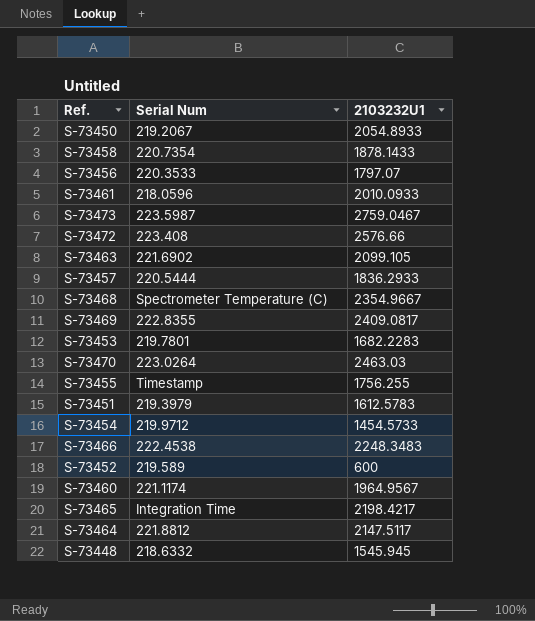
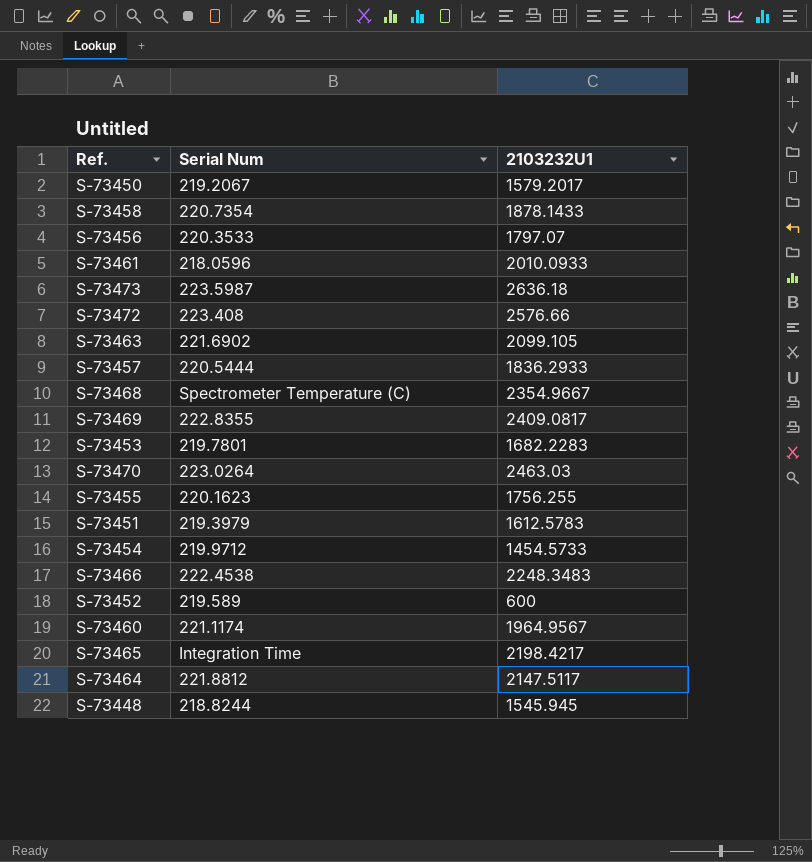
S-73450 | 2103232U1: 2054.8933 -> 1579.2017
S-73473 | 2103232U1: 2759.0467 -> 2636.18
S-73455 | Serial Num: Timestamp -> 220.1623
S-73448 | Serial Num: 218.6332 -> 218.8244

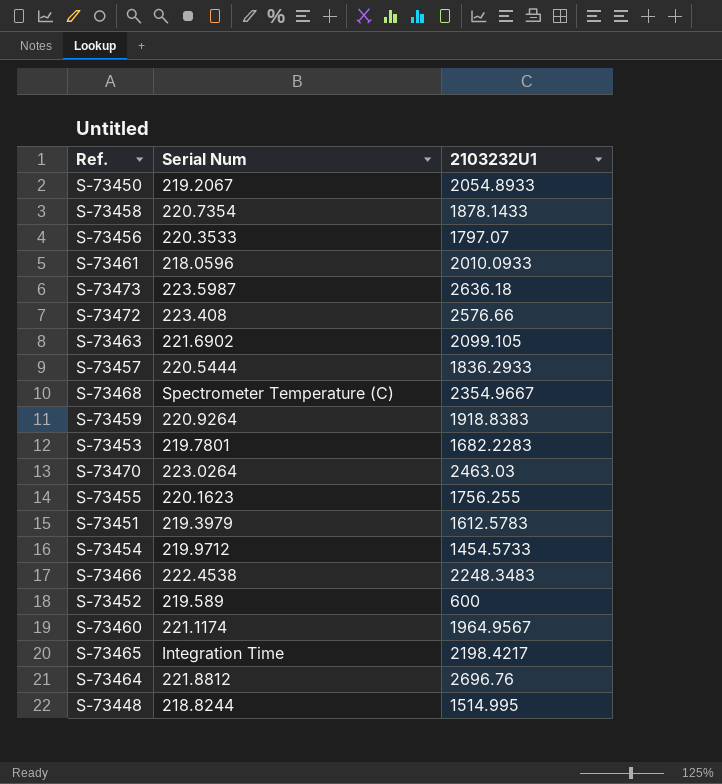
row S-73469: 222.8355 | 2409.0817 -> none
S-73450 | 2103232U1: 1579.2017 -> 2054.8933
row S-73459: none -> 220.9264 | 1918.8383
S-73464 | 2103232U1: 2147.5117 -> 2696.76
S-73448 | 2103232U1: 1545.945 -> 1514.995

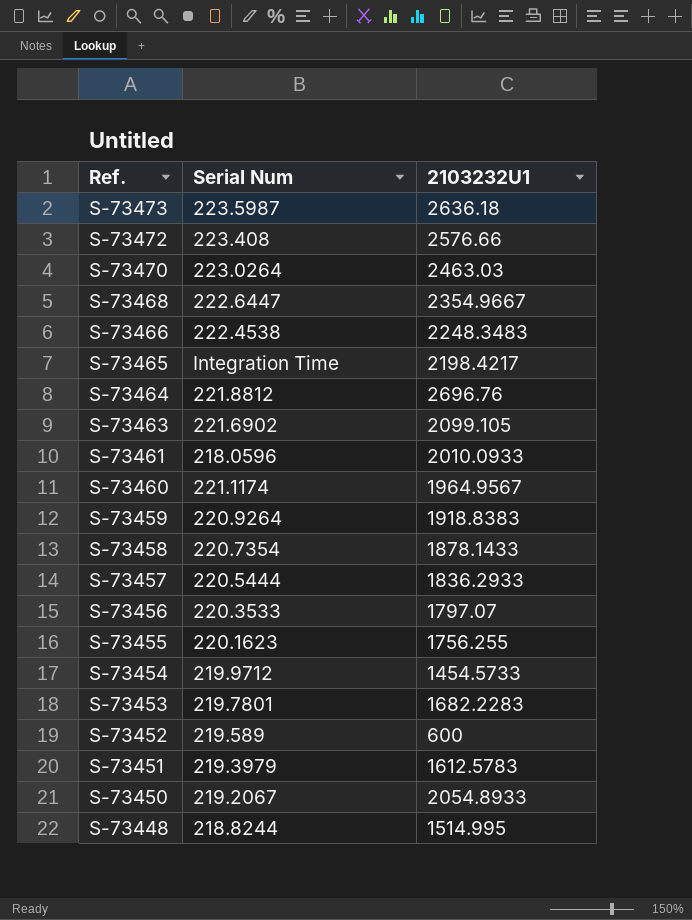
row order: none -> Ref. descending
S-73468 | Serial Num: Spectrometer Temperature (C) -> 222.6447

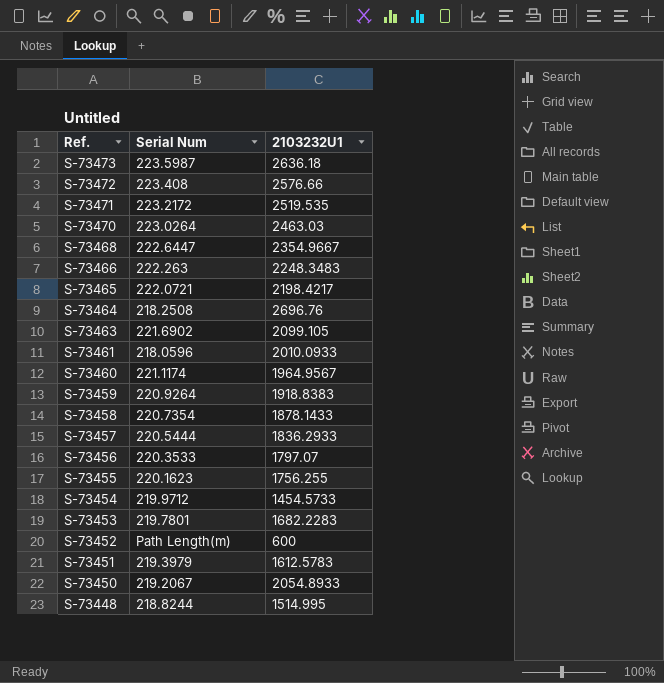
row S-73471: none -> 223.2172 | 2519.535
S-73466 | Serial Num: 222.4538 -> 222.263
S-73465 | Serial Num: Integration Time -> 222.0721
S-73464 | Serial Num: 221.8812 -> 218.2508
S-73452 | Serial Num: 219.589 -> Path Length(m)

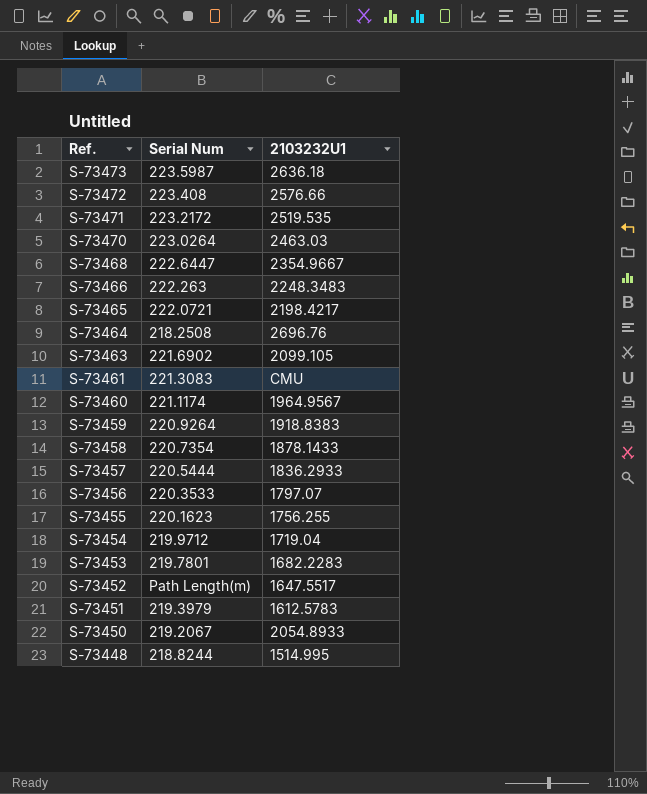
S-73461 | Serial Num: 218.0596 -> 221.3083
S-73461 | 2103232U1: 2010.0933 -> CMU
S-73454 | 2103232U1: 1454.5733 -> 1719.04
S-73452 | 2103232U1: 600 -> 1647.5517

